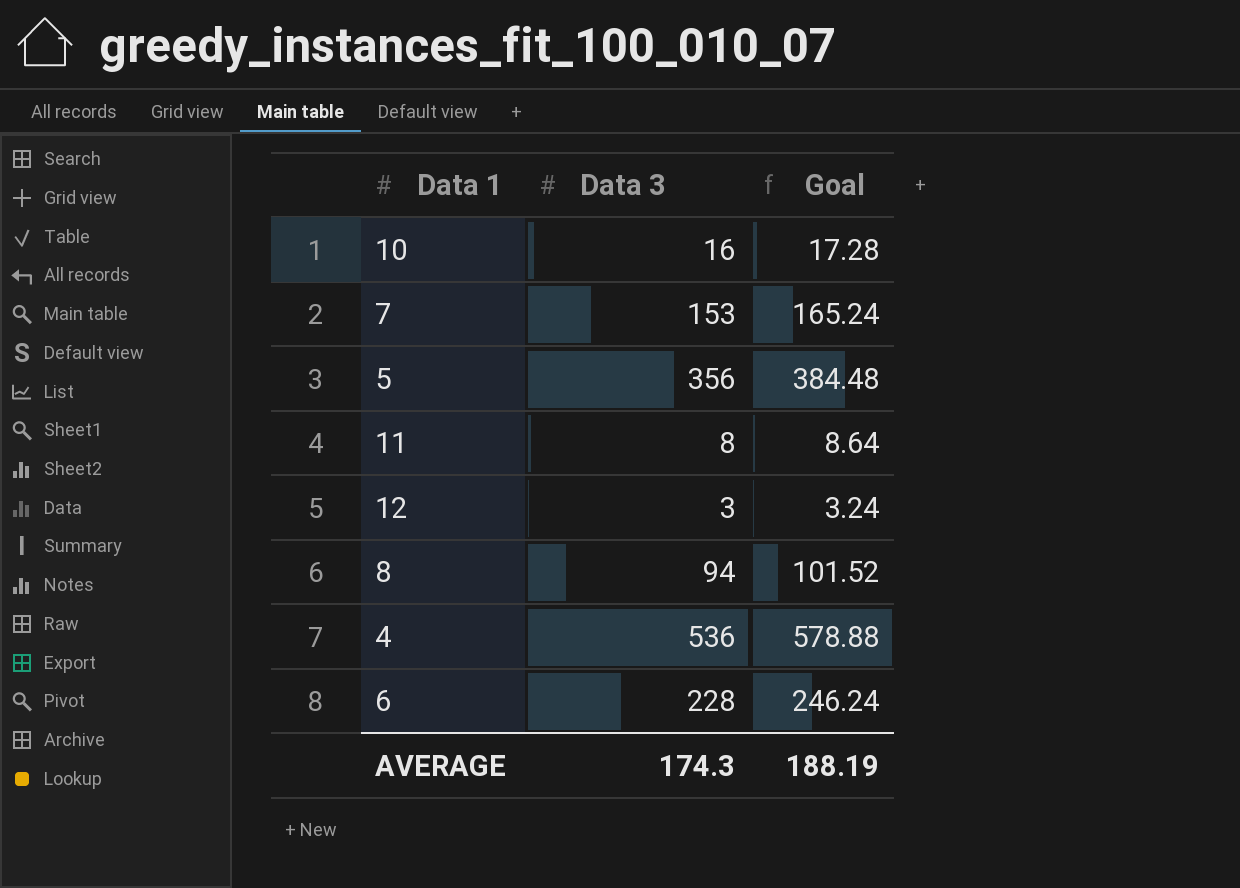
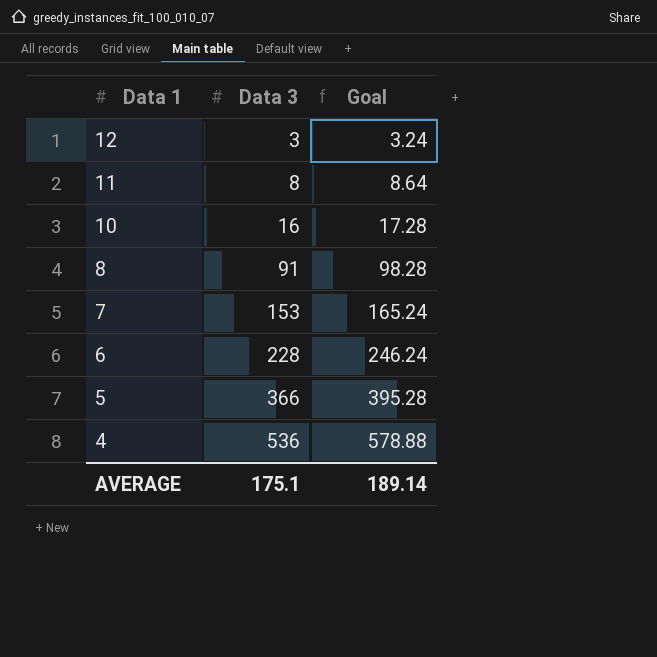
row order: none -> Data 1 descending
8 | Data 3: 94 -> 91
8 | Goal: 101.52 -> 98.28
5 | Data 3: 356 -> 366
5 | Goal: 384.48 -> 395.28
AVERAGE | Data 3: 174.3 -> 175.1
AVERAGE | Goal: 188.19 -> 189.14

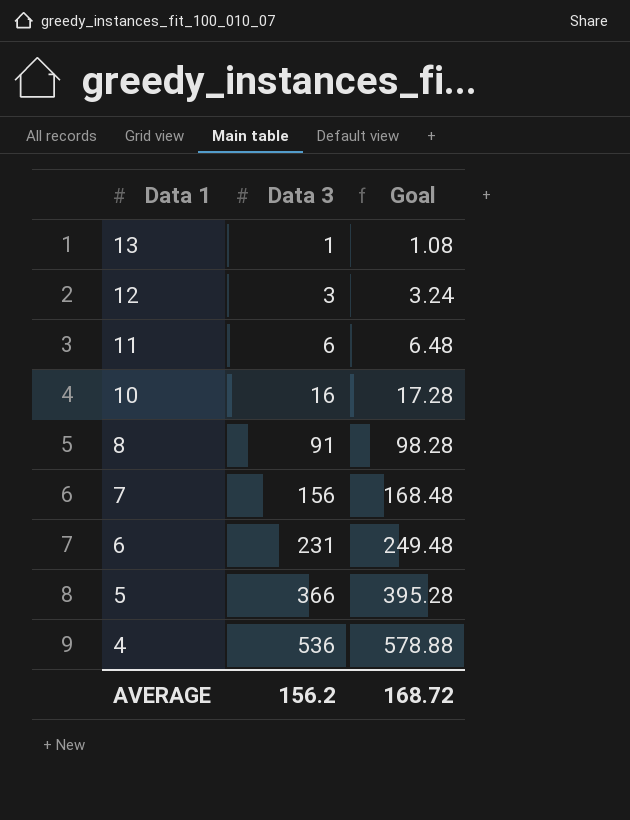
row 13: none -> 1 | 1.08
11 | Data 3: 8 -> 6
11 | Goal: 8.64 -> 6.48
7 | Data 3: 153 -> 156
7 | Goal: 165.24 -> 168.48
6 | Data 3: 228 -> 231
6 | Goal: 246.24 -> 249.48
AVERAGE | Data 3: 175.1 -> 156.2
AVERAGE | Goal: 189.14 -> 168.72

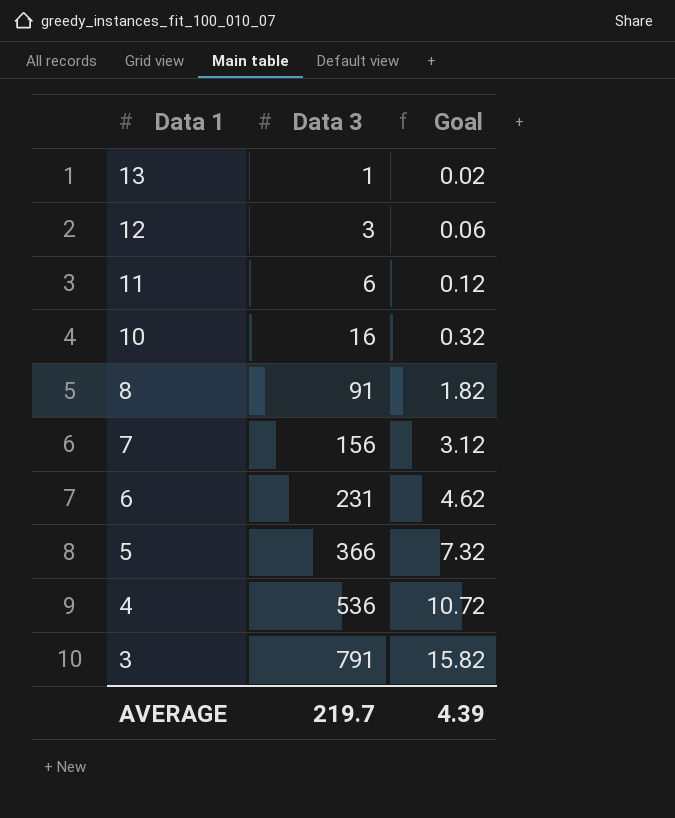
column Goal | formula: [Data 3] * 1.08 -> [Data 3] * 0.02
row 3: none -> 791 | 15.82
AVERAGE | Data 3: 156.2 -> 219.7
AVERAGE | Goal: 168.72 -> 4.39

